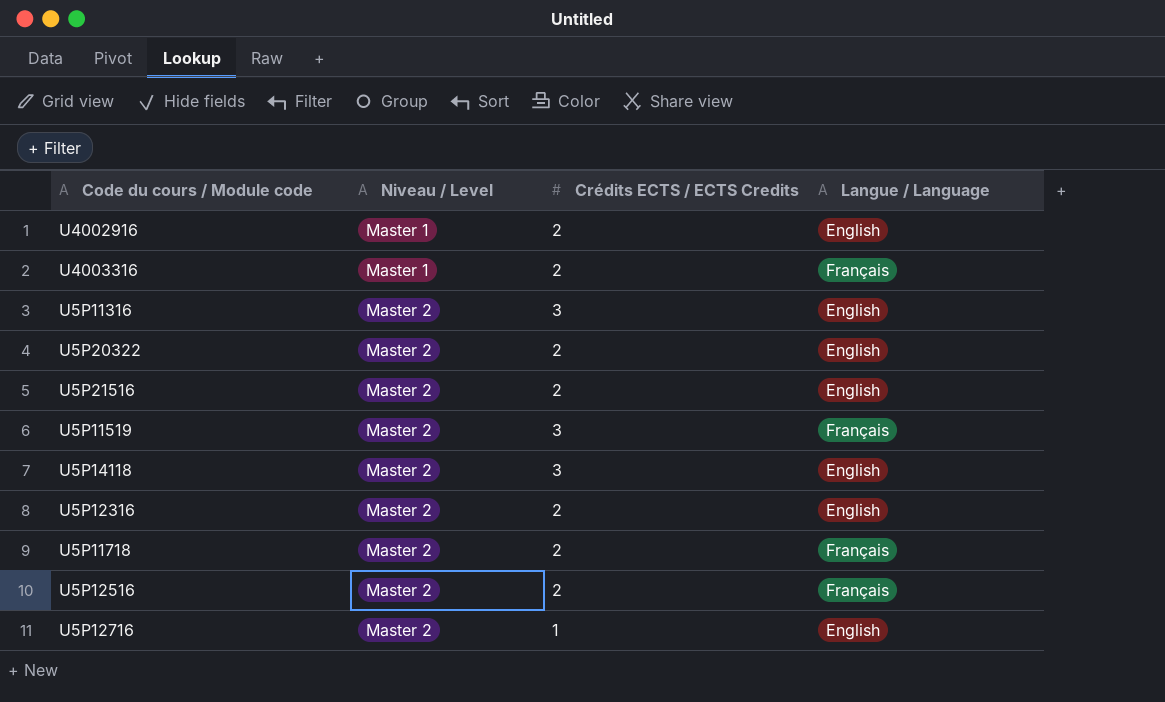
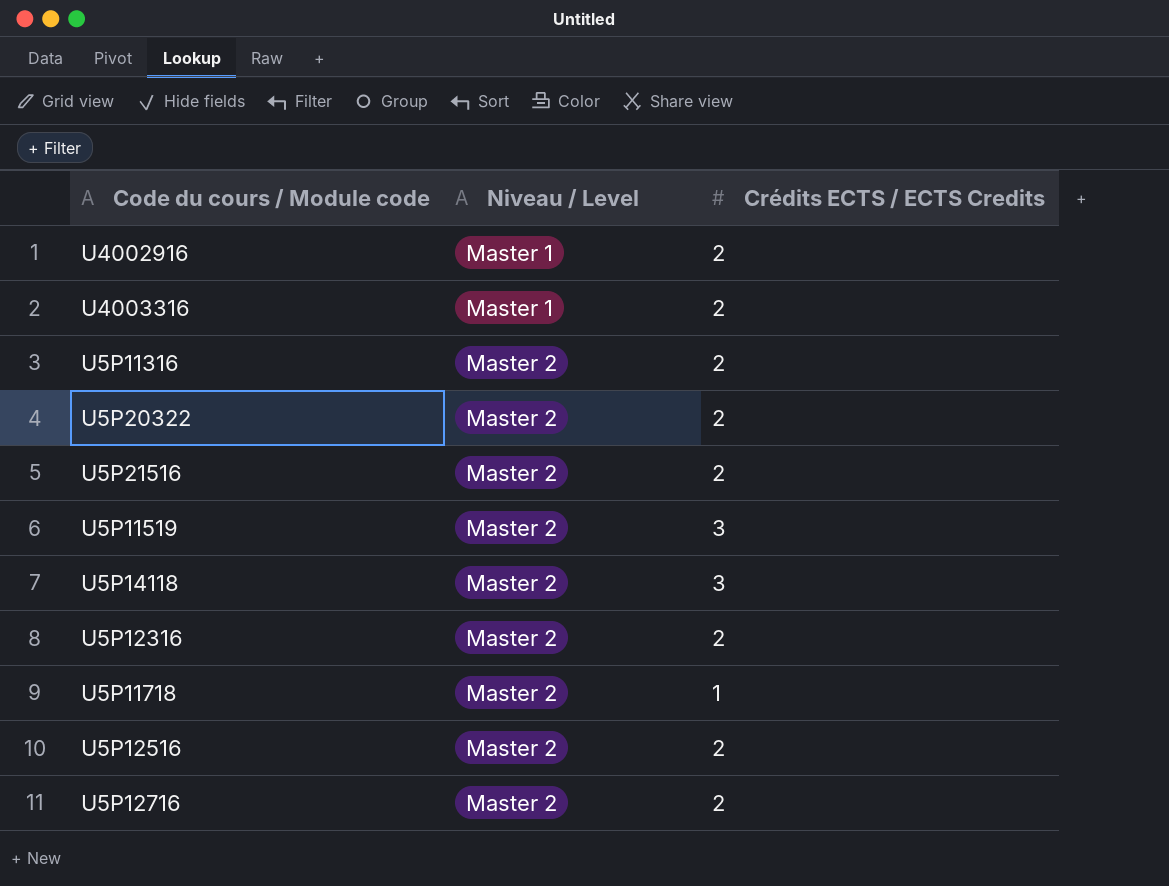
column Langue / Language | position: 4 -> none
U5P11316 | Crédits ECTS / ECTS Credits: 3 -> 2
U5P11718 | Crédits ECTS / ECTS Credits: 2 -> 1
U5P12716 | Crédits ECTS / ECTS Credits: 1 -> 2

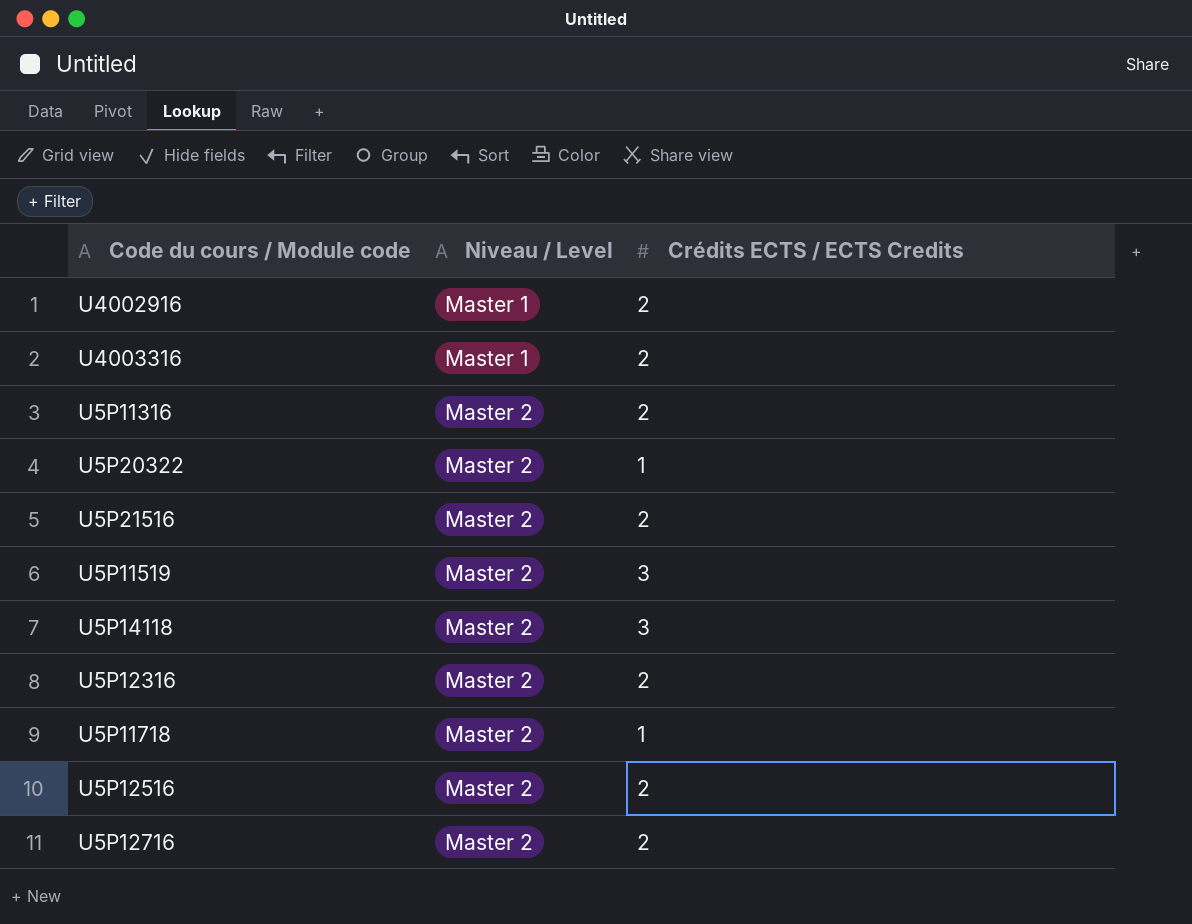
U5P20322 | Crédits ECTS / ECTS Credits: 2 -> 1

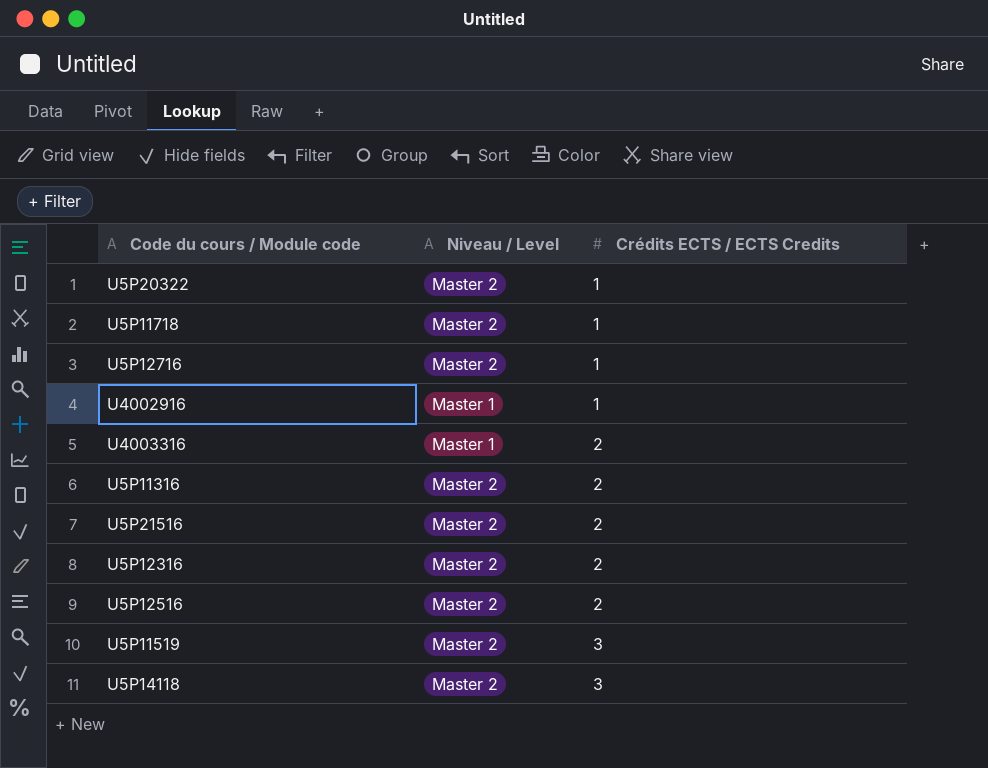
row order: Niveau / Level ascending -> Crédits ECTS / ECTS Credits ascending
U5P12716 | Crédits ECTS / ECTS Credits: 2 -> 1
U4002916 | Crédits ECTS / ECTS Credits: 2 -> 1

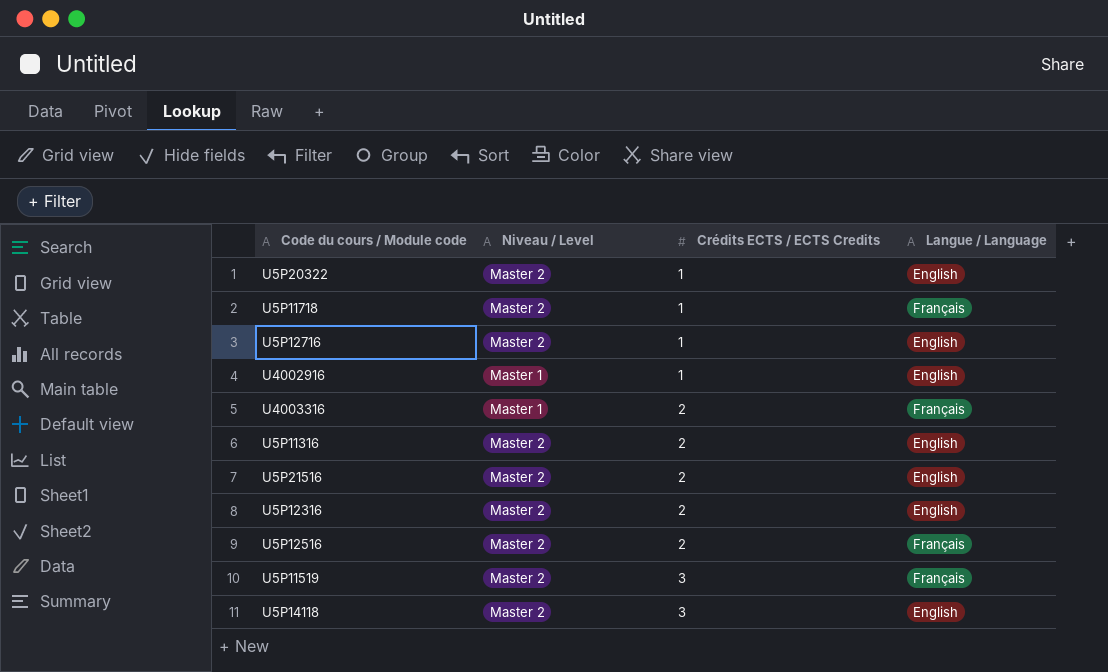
column Langue / Language | position: none -> 4

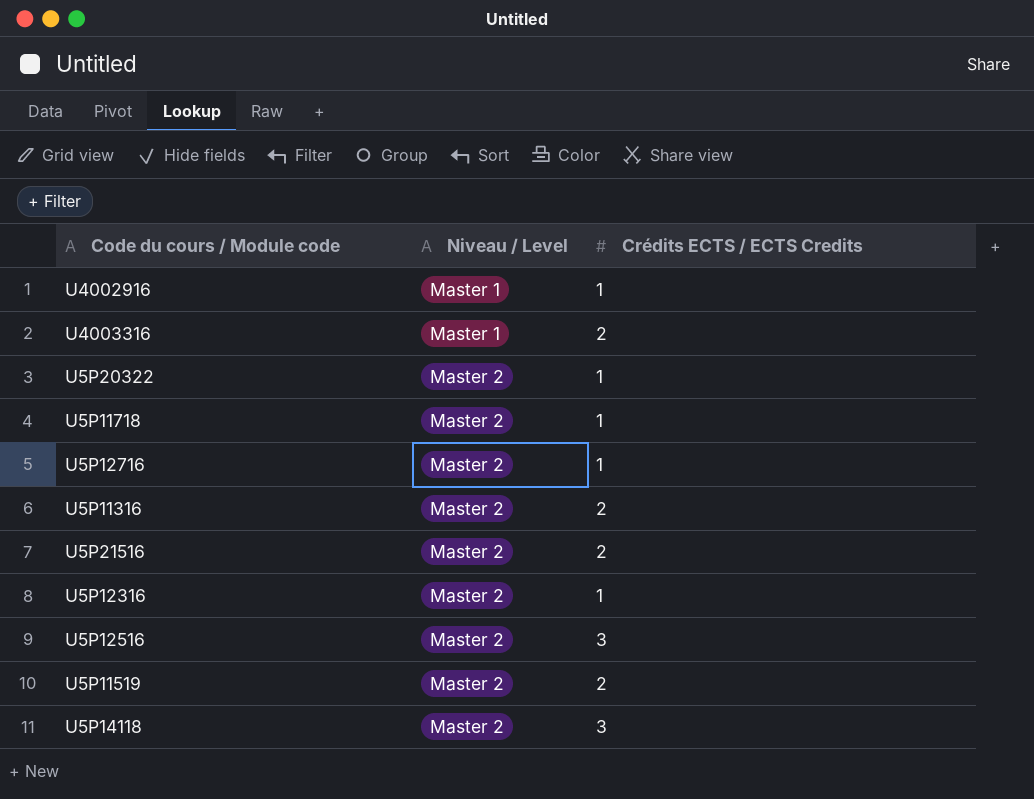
row order: Crédits ECTS / ECTS Credits ascending -> Niveau / Level ascending
column Langue / Language | position: 4 -> none
U5P12316 | Crédits ECTS / ECTS Credits: 2 -> 1
U5P12516 | Crédits ECTS / ECTS Credits: 2 -> 3
U5P11519 | Crédits ECTS / ECTS Credits: 3 -> 2

